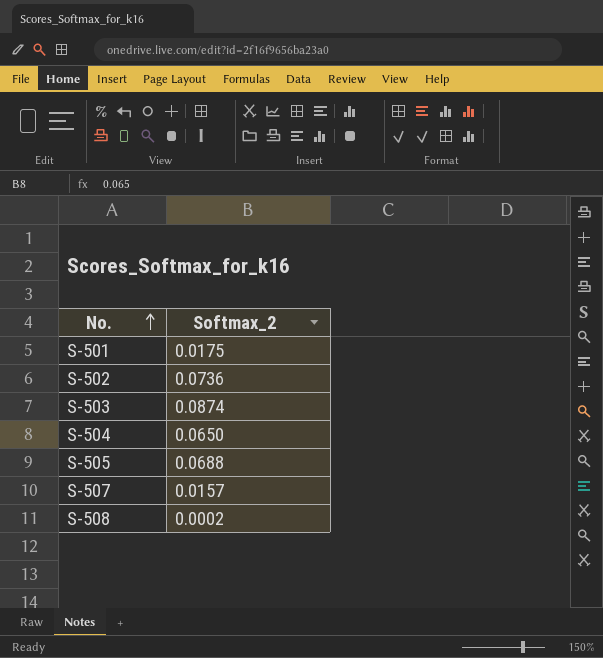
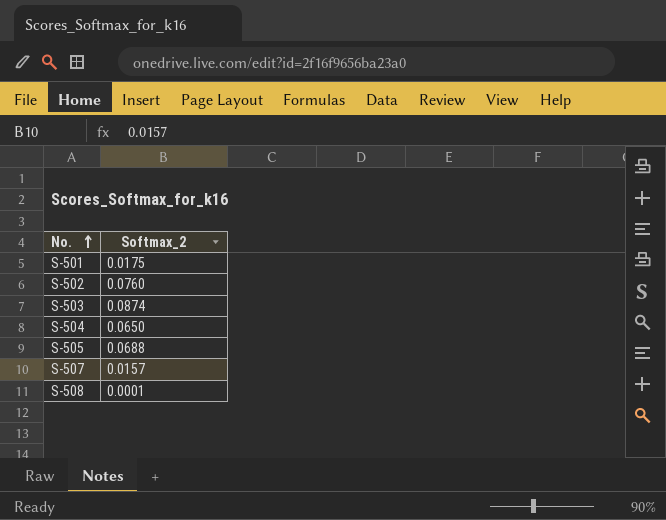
S-502 | Softmax_2: 0.0736 -> 0.0760
S-508 | Softmax_2: 0.0002 -> 0.0001

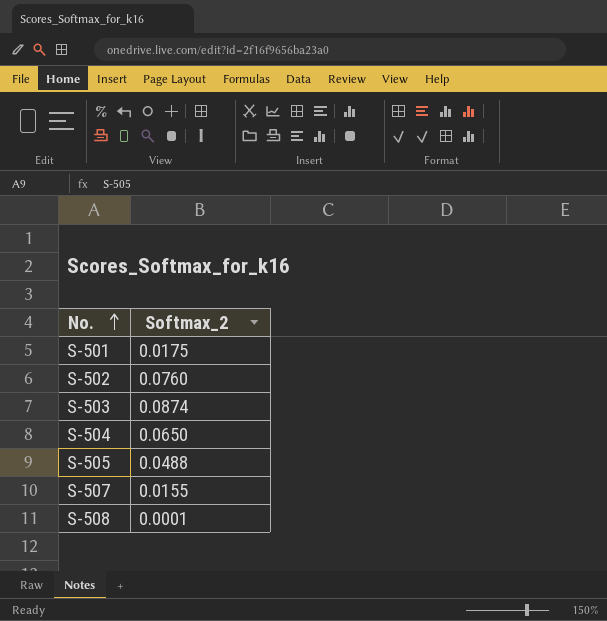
S-505 | Softmax_2: 0.0688 -> 0.0488
S-507 | Softmax_2: 0.0157 -> 0.0155

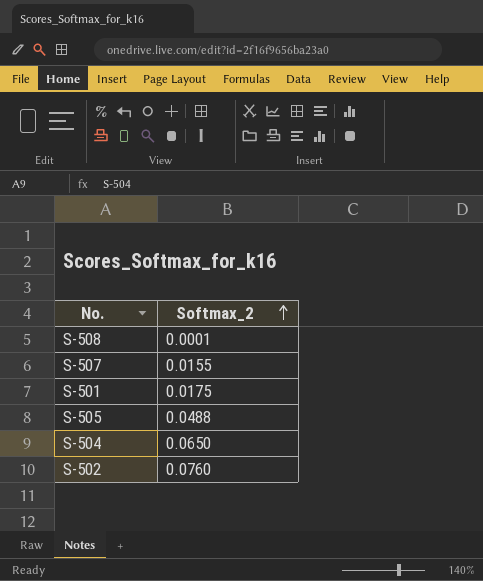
row order: No. ascending -> Softmax_2 ascending
row S-503: 0.0874 -> none

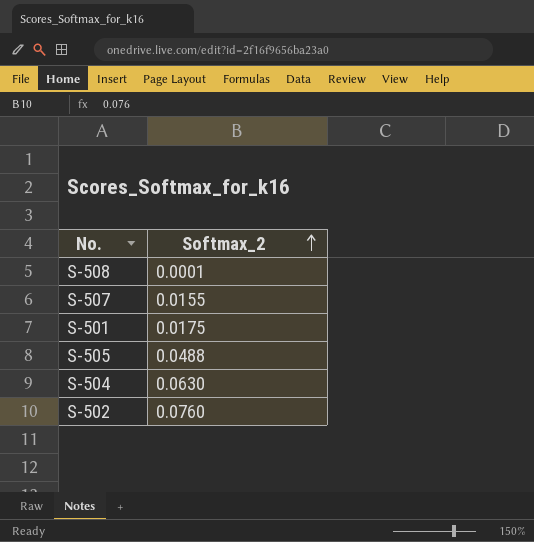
S-504 | Softmax_2: 0.0650 -> 0.0630

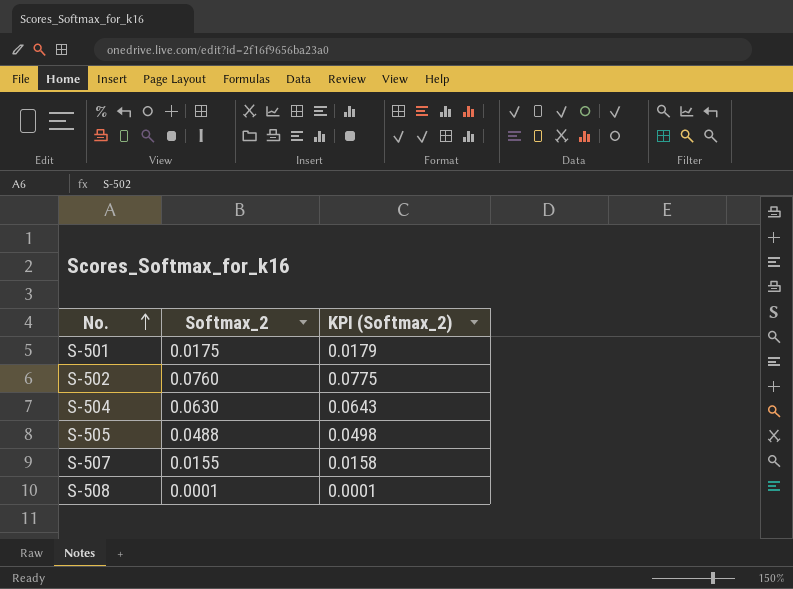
row order: Softmax_2 ascending -> No. ascending
column KPI (Softmax_2) | formula: none -> [Softmax_2] * 1.02

